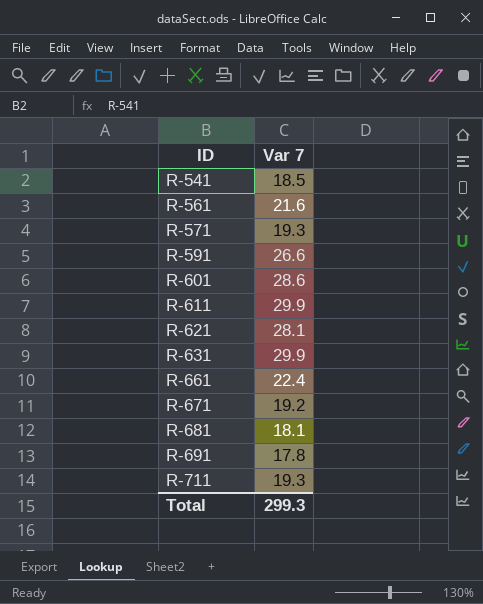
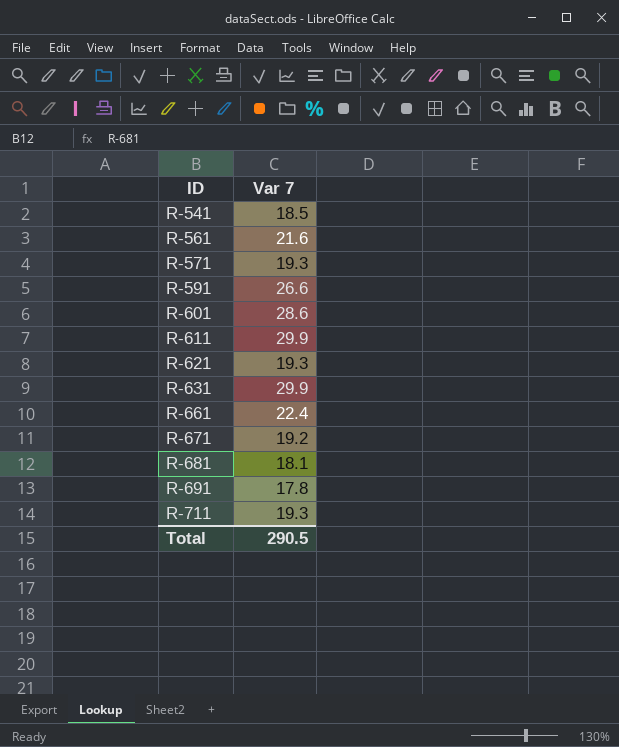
R-621 | Var 7: 28.1 -> 19.3
Total | Var 7: 299.3 -> 290.5

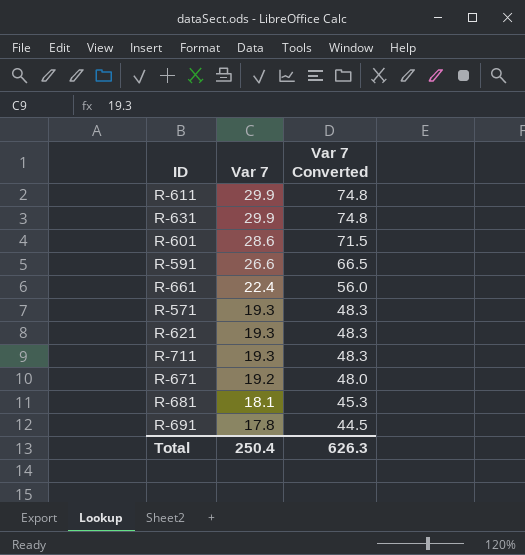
row order: ID ascending -> Var 7 descending
column Var 7 Converted | formula: none -> [Var 7] * 2.5
row R-541: 18.5 -> none
row R-561: 21.6 -> none
Total | Var 7: 290.5 -> 250.4

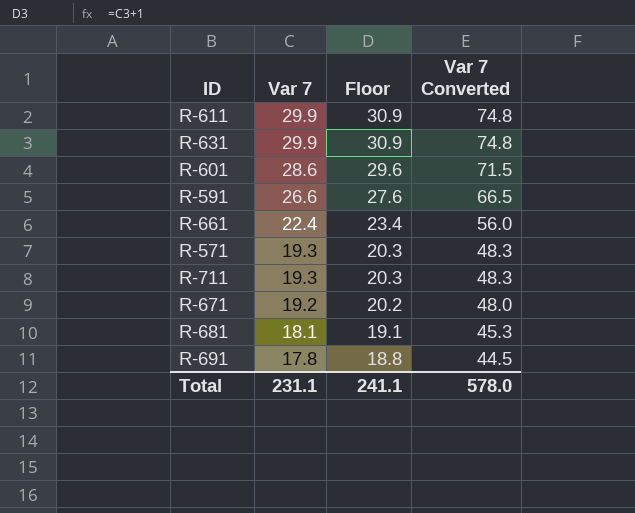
column Floor | formula: none -> [Var 7] + 1
row R-621: 19.3 | 48.3 -> none
Total | Var 7: 250.4 -> 231.1
Total | Var 7 Converted: 626.3 -> 578.0

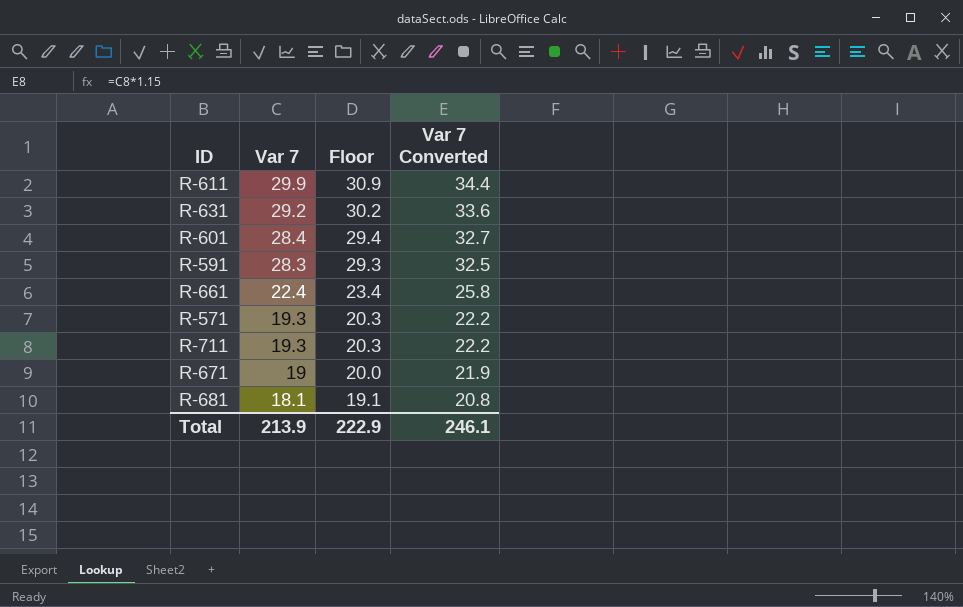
column Var 7 Converted | formula: [Var 7] * 2.5 -> [Var 7] * 1.15
row R-691: 17.8 | 18.8 | 44.5 -> none
R-631 | Var 7: 29.9 -> 29.2
R-631 | Floor: 30.9 -> 30.2
R-601 | Var 7: 28.6 -> 28.4
R-601 | Floor: 29.6 -> 29.4
R-591 | Var 7: 26.6 -> 28.3
R-591 | Floor: 27.6 -> 29.3
R-671 | Var 7: 19.2 -> 19
R-671 | Floor: 20.2 -> 20.0
Total | Var 7: 231.1 -> 213.9
Total | Floor: 241.1 -> 222.9
Total | Var 7 Converted: 578.0 -> 246.1

